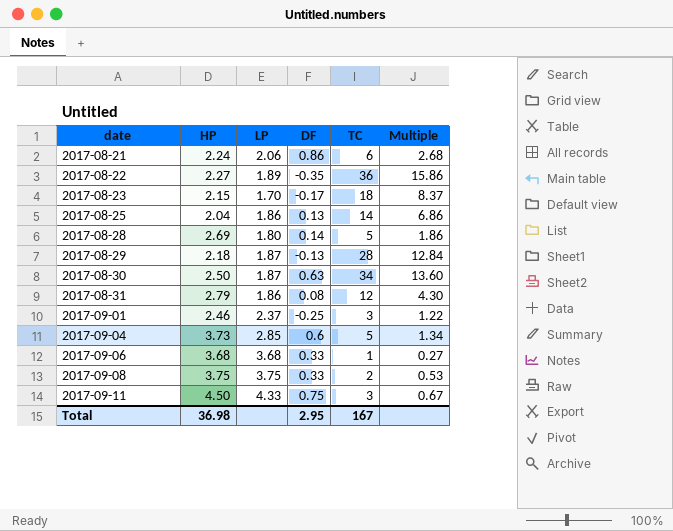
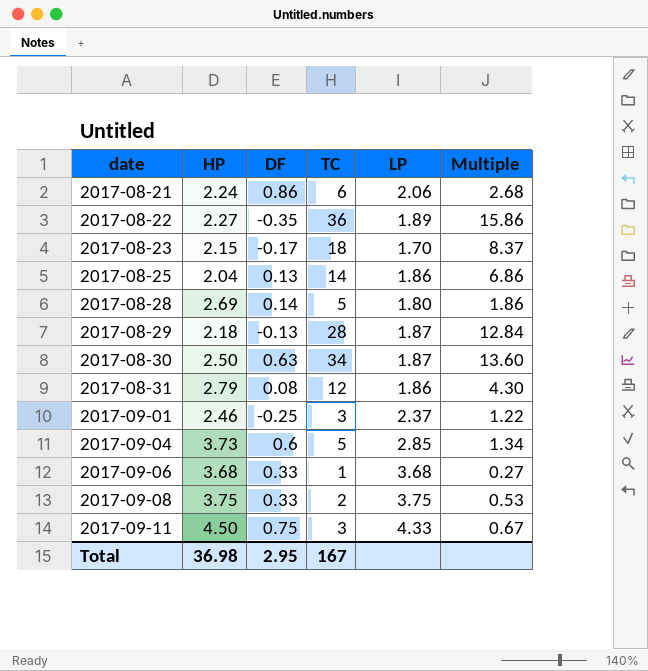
column LP | position: 3 -> 5

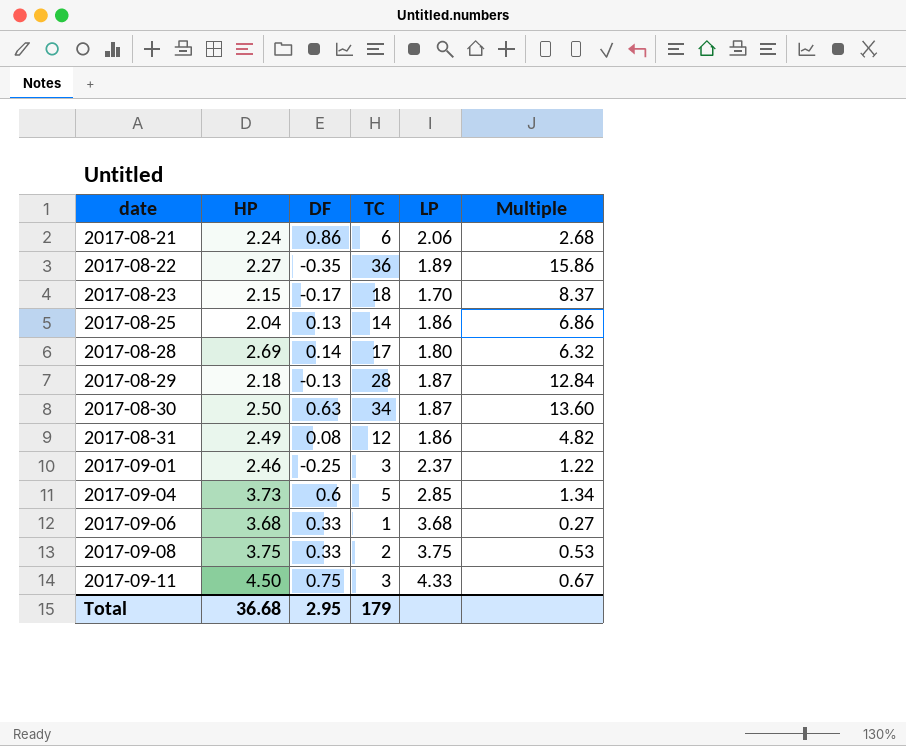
2017-08-28 | TC: 5 -> 17
2017-08-28 | Multiple: 1.86 -> 6.32
2017-08-31 | HP: 2.79 -> 2.49
2017-08-31 | Multiple: 4.30 -> 4.82
Total | HP: 36.98 -> 36.68
Total | TC: 167 -> 179

